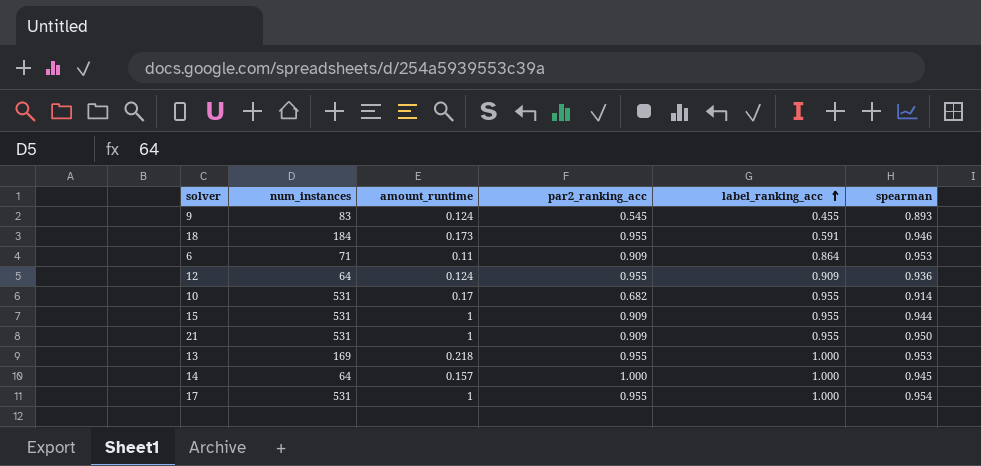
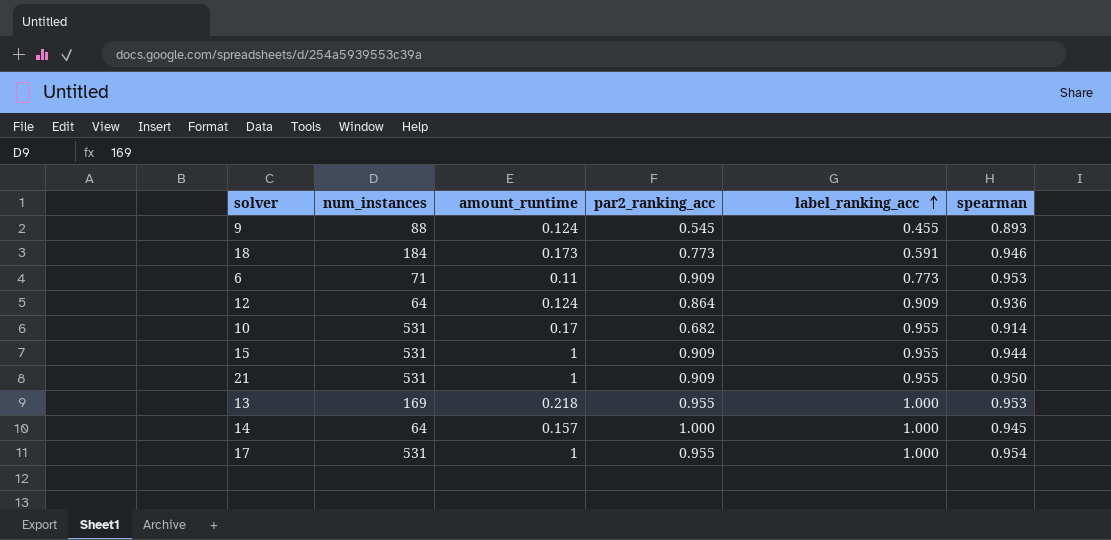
9 | num_instances: 83 -> 88
18 | par2_ranking_acc: 0.955 -> 0.773
6 | label_ranking_acc: 0.864 -> 0.773
12 | par2_ranking_acc: 0.955 -> 0.864

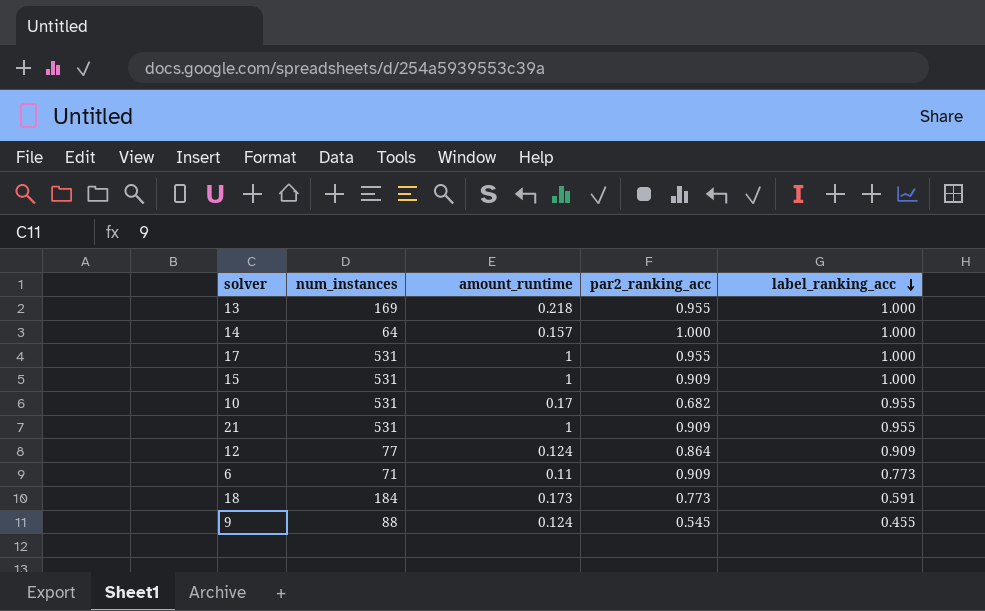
row order: label_ranking_acc ascending -> label_ranking_acc descending
column spearman | position: 6 -> none
15 | label_ranking_acc: 0.955 -> 1.000
12 | num_instances: 64 -> 77

